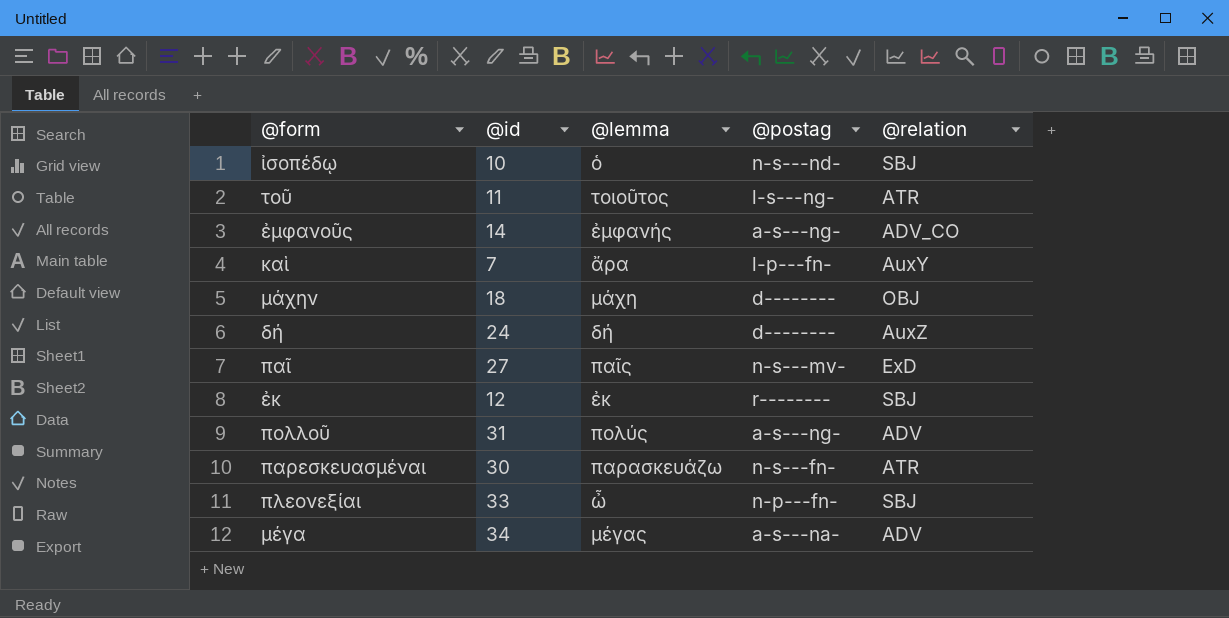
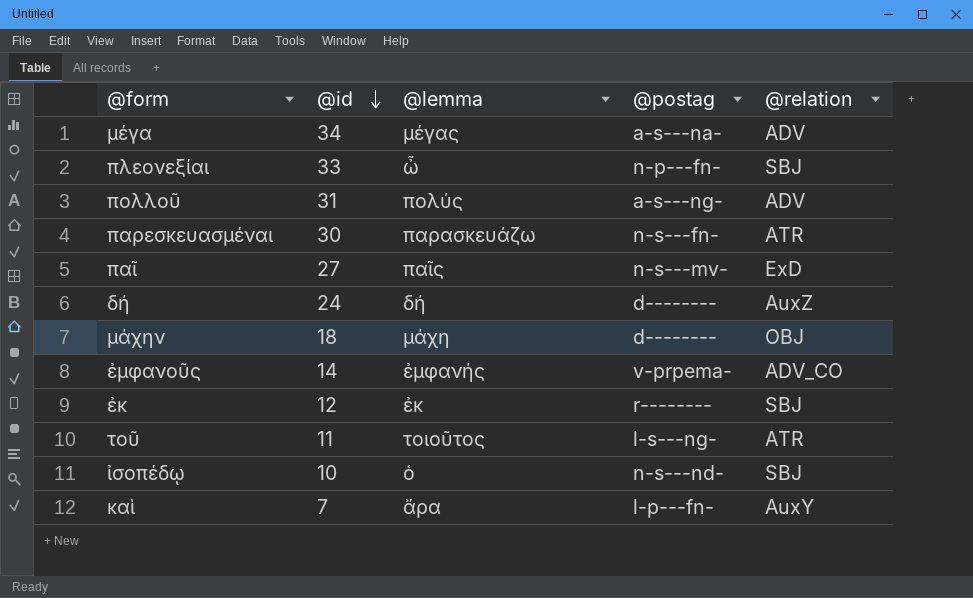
row order: none -> @id descending
ἐμφανοῦς | @postag: a-s---ng- -> v-prpema-

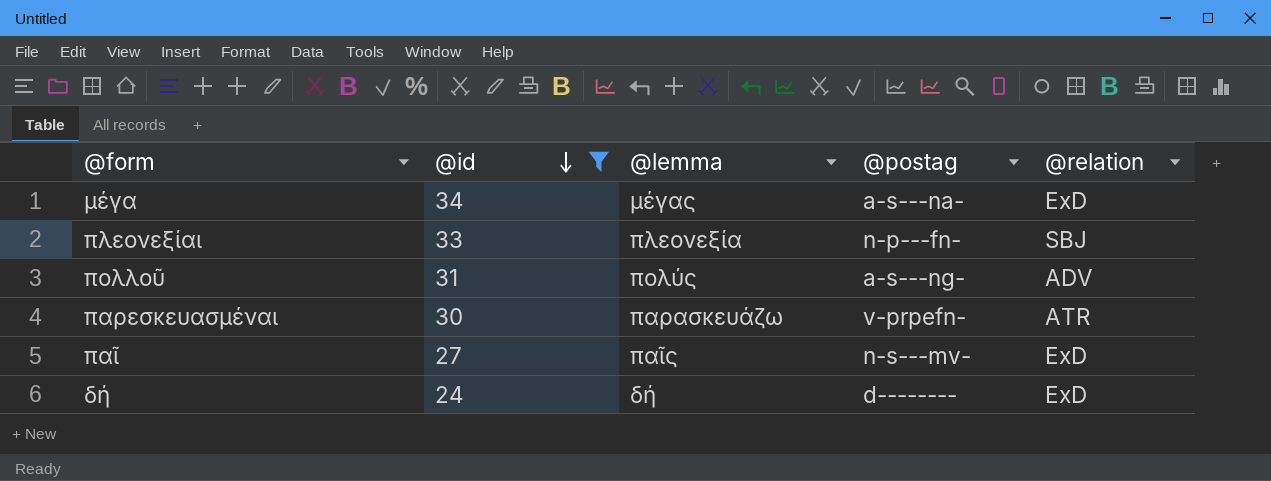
filter: none -> @id >= 24
μέγα | @relation: ADV -> ExD
πλεονεξίαι | @lemma: ὦ -> πλεονεξία
παρεσκευασμέναι | @postag: n-s---fn- -> v-prpefn-
δή | @relation: AuxZ -> ExD

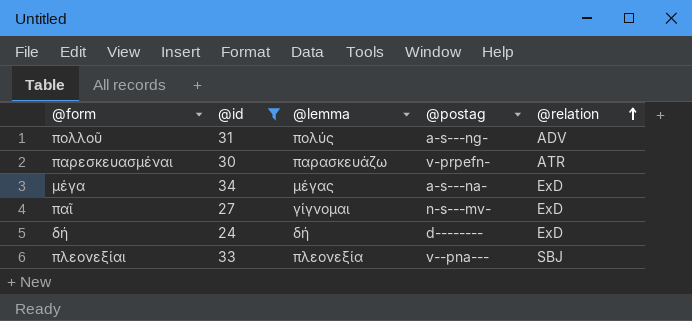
row order: @id descending -> @relation ascending
παῖ | @lemma: παῖς -> γίγνομαι
πλεονεξίαι | @postag: n-p---fn- -> v--pna---

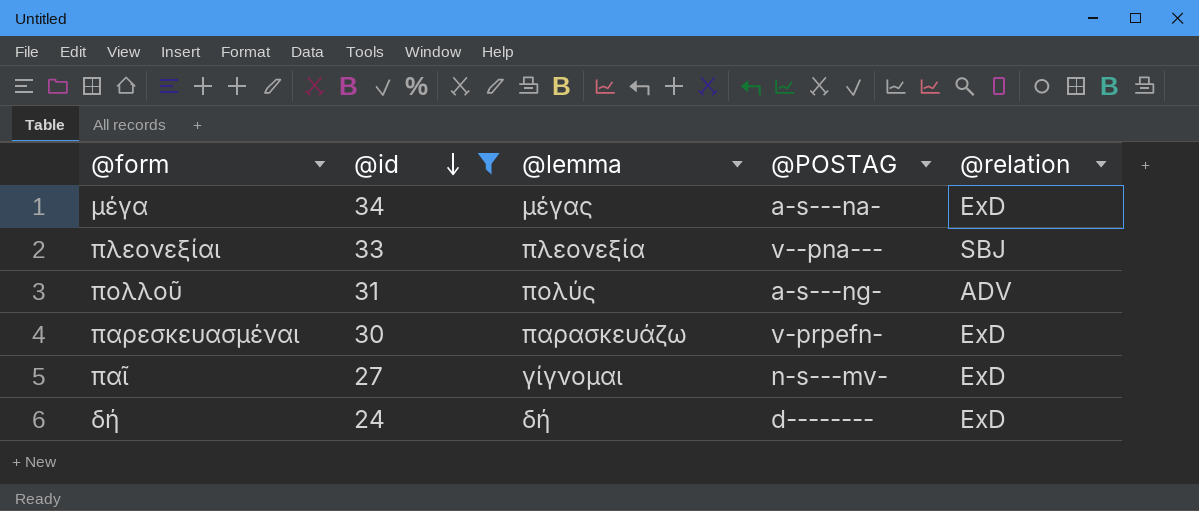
row order: @relation ascending -> @id descending
column name: @postag -> @POSTAG
παρεσκευασμέναι | @relation: ATR -> ExD

